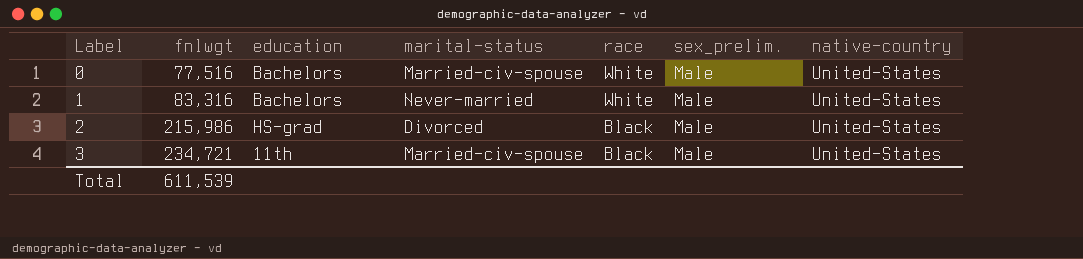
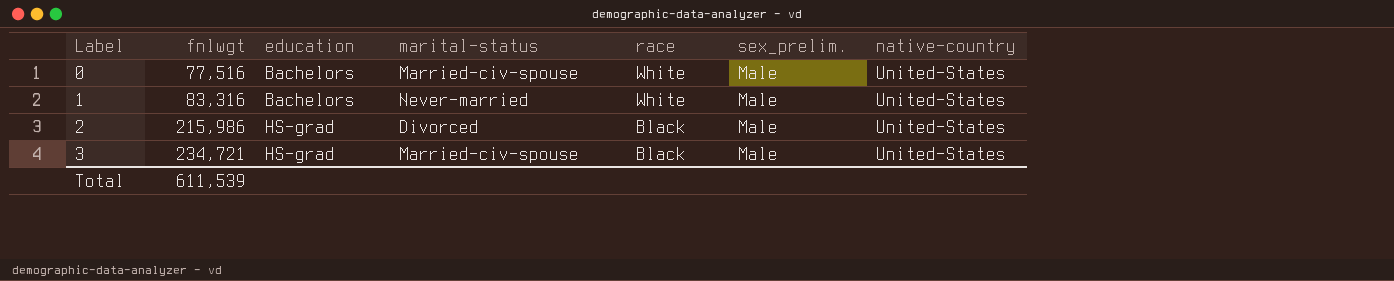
3 | education: 11th -> HS-grad

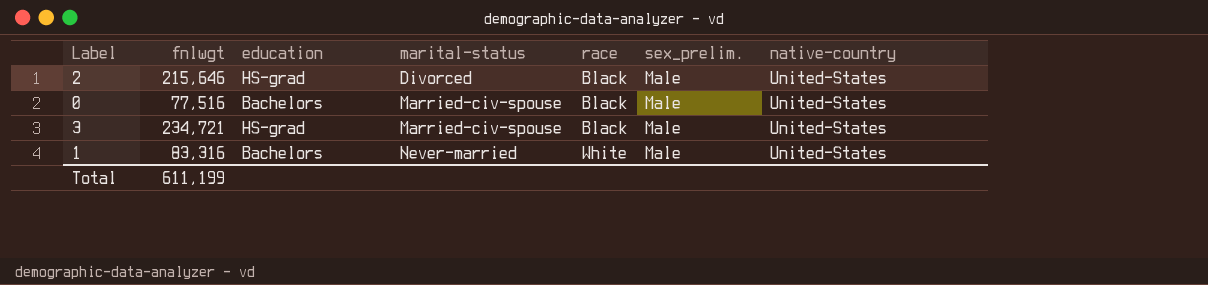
row order: Label ascending -> marital-status ascending
2 | fnlwgt: 215,986 -> 215,646
0 | race: White -> Black
Total | fnlwgt: 611,539 -> 611,199

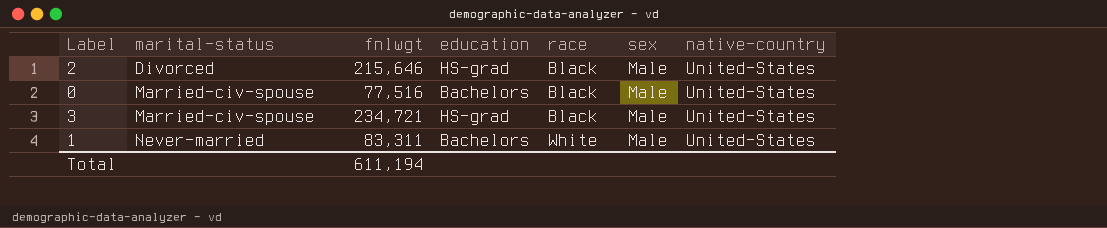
column marital-status | position: 4 -> 2
column name: sex_prelim. -> sex
1 | fnlwgt: 83,316 -> 83,311
Total | fnlwgt: 611,199 -> 611,194

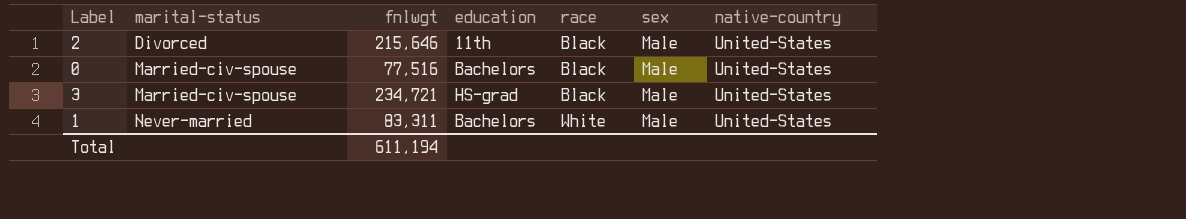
2 | education: HS-grad -> 11th

